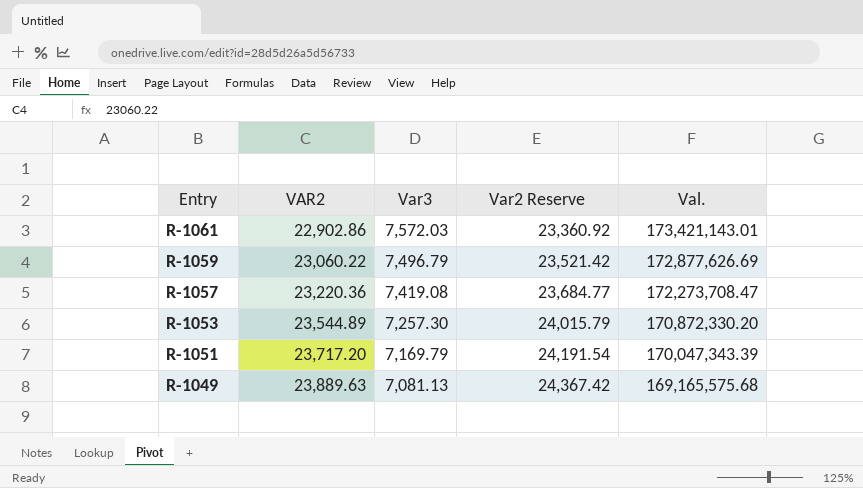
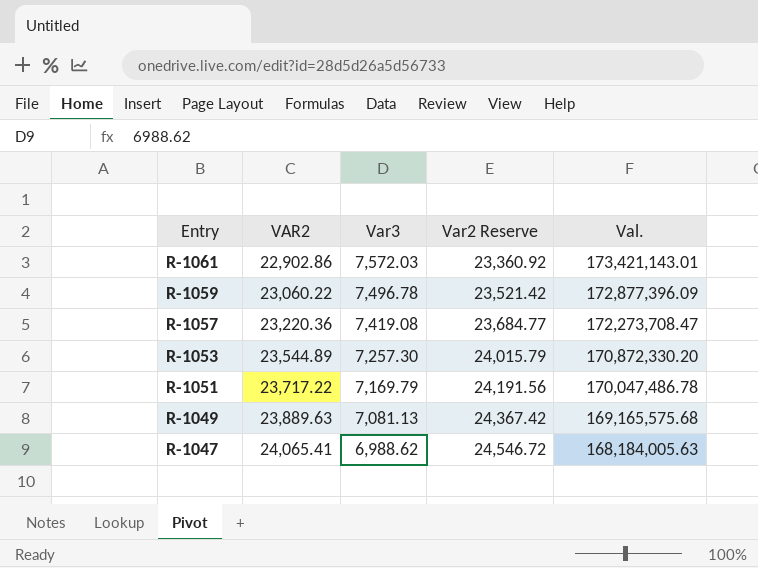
R-1059 | Var3: 7,496.79 -> 7,496.78
R-1059 | Val.: 172,877,626.69 -> 172,877,396.09
R-1051 | VAR2: 23,717.20 -> 23,717.22
R-1051 | Var2 Reserve: 24,191.54 -> 24,191.56
R-1051 | Val.: 170,047,343.39 -> 170,047,486.78
row R-1047: none -> 24,065.41 | 6,988.62 | 24,546.72 | 168,184,005.63

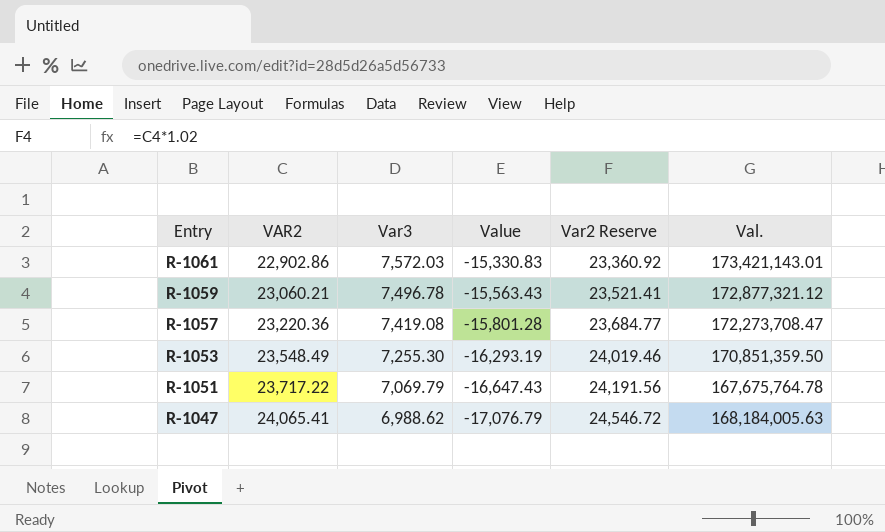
column Value | formula: none -> [Var3] - [VAR2]
row R-1049: 23,889.63 | 7,081.13 | 24,367.42 | 169,165,575.68 -> none
R-1059 | VAR2: 23,060.22 -> 23,060.21
R-1059 | Var2 Reserve: 23,521.42 -> 23,521.41
R-1059 | Val.: 172,877,396.09 -> 172,877,321.12
R-1053 | VAR2: 23,544.89 -> 23,548.49
R-1053 | Var3: 7,257.30 -> 7,255.30
R-1053 | Var2 Reserve: 24,015.79 -> 24,019.46
R-1053 | Val.: 170,872,330.20 -> 170,851,359.50
R-1051 | Var3: 7,169.79 -> 7,069.79
R-1051 | Val.: 170,047,486.78 -> 167,675,764.78

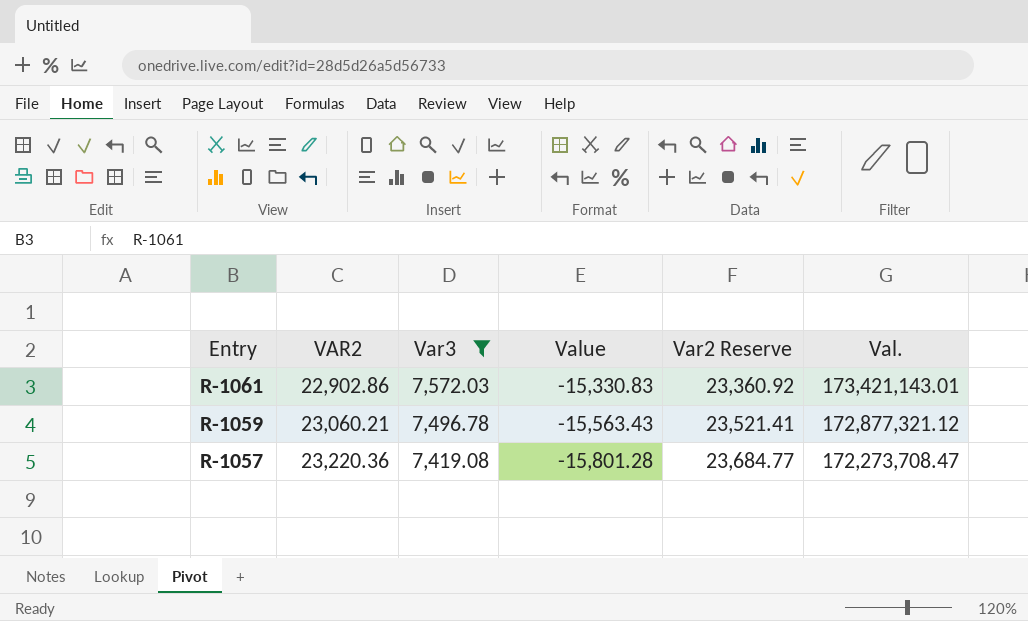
filter: none -> Var3 >= 7,419.08

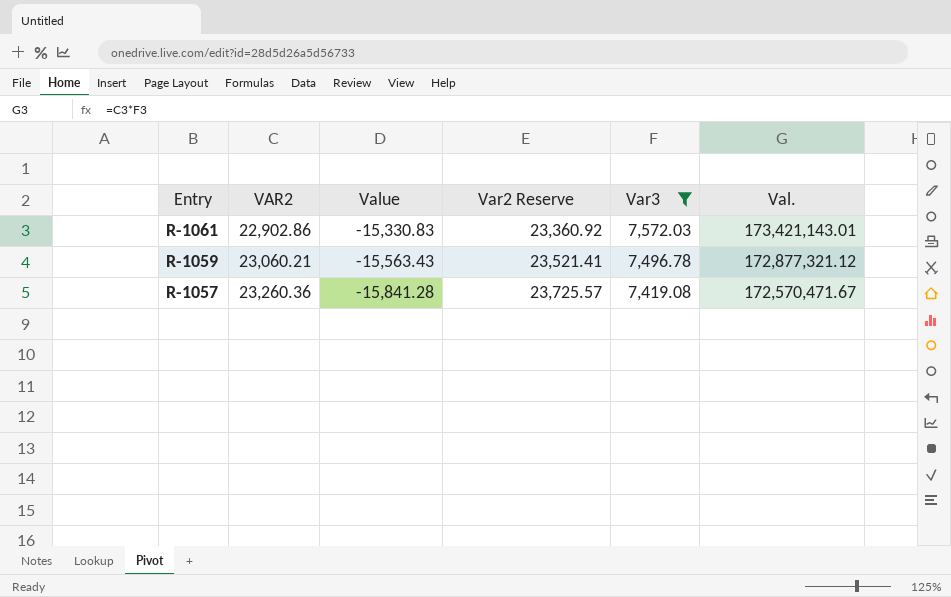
column Var3 | position: 3 -> 5
R-1057 | VAR2: 23,220.36 -> 23,260.36
R-1057 | Value: -15,801.28 -> -15,841.28
R-1057 | Var2 Reserve: 23,684.77 -> 23,725.57
R-1057 | Val.: 172,273,708.47 -> 172,570,471.67

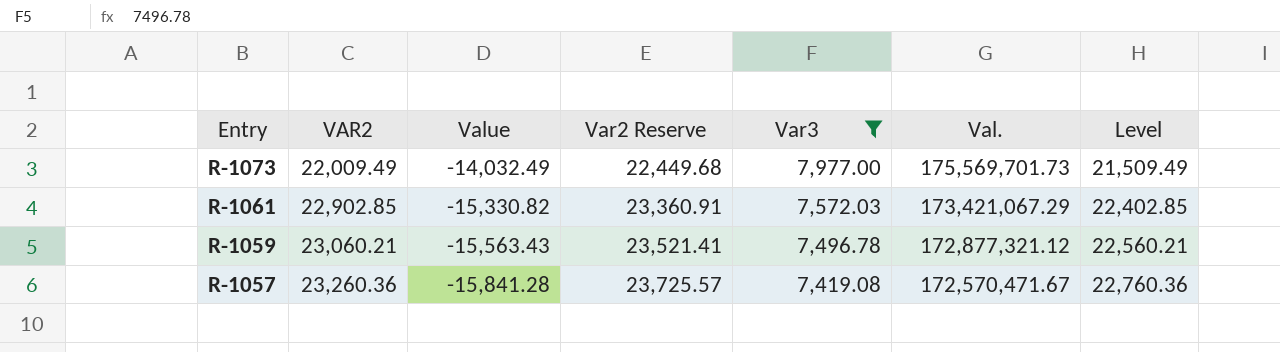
column Level | formula: none -> [VAR2] - 500
row R-1073: none -> 22,009.49 | -14,032.49 | 22,449.68 | 7,977.00 | 175,569,701.73 | 21,509.49
R-1061 | VAR2: 22,902.86 -> 22,902.85
R-1061 | Value: -15,330.83 -> -15,330.82
R-1061 | Var2 Reserve: 23,360.92 -> 23,360.91
R-1061 | Val.: 173,421,143.01 -> 173,421,067.29

